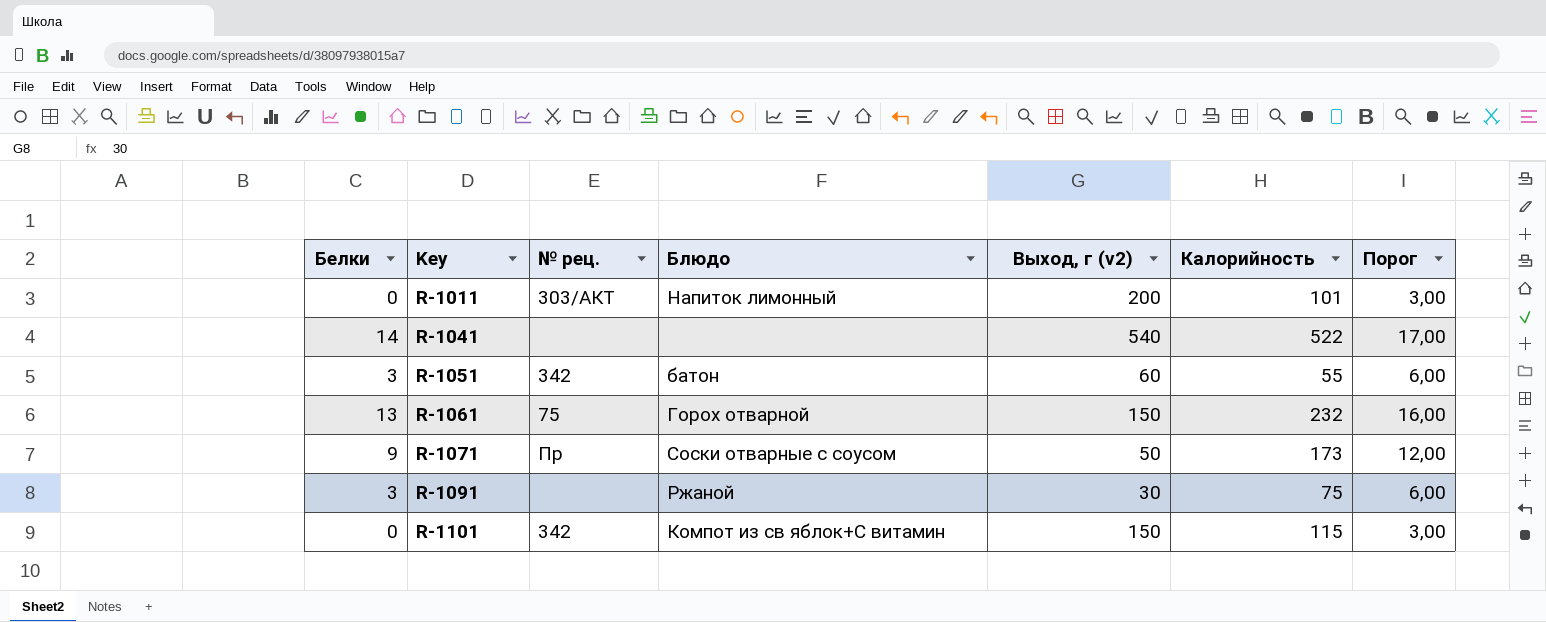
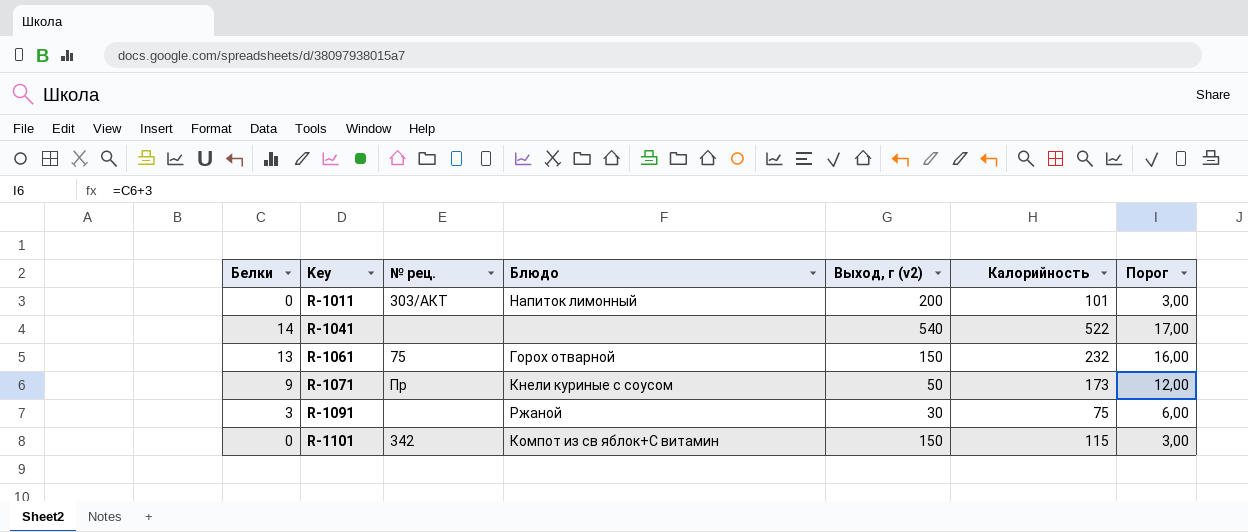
row R-1051: 3 | 342 | батон | 60 | 55 | 6,00 -> none
R-1071 | Блюдо: Соски отварные с соусом -> Кнели куриные с соусом

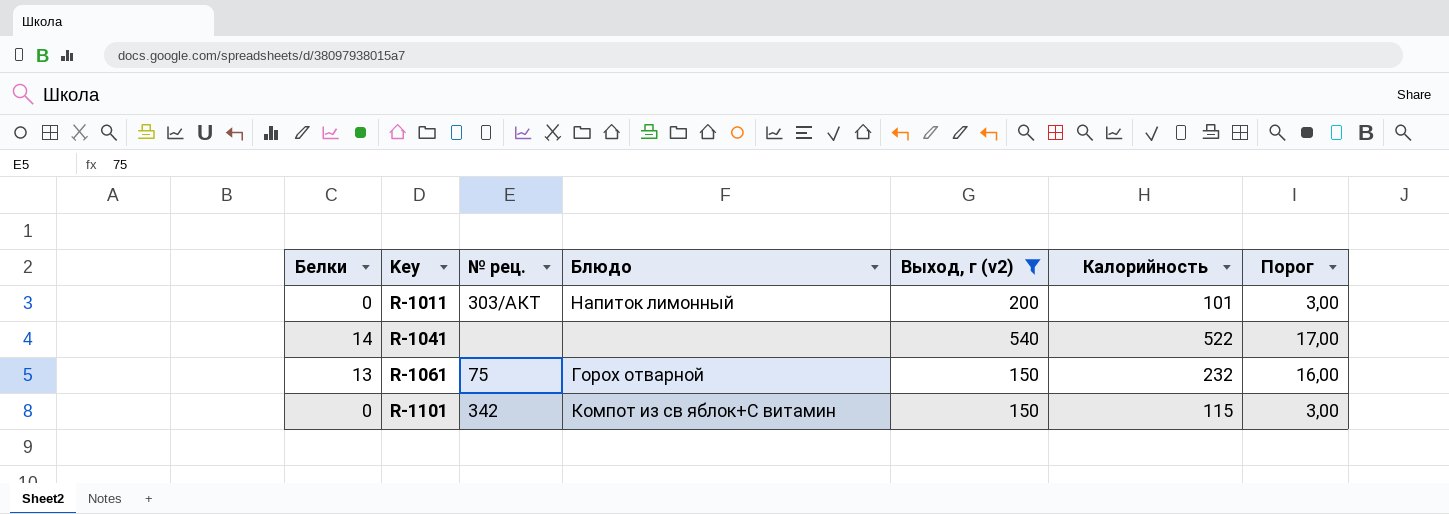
filter: none -> Выход, г (v2) >= 150

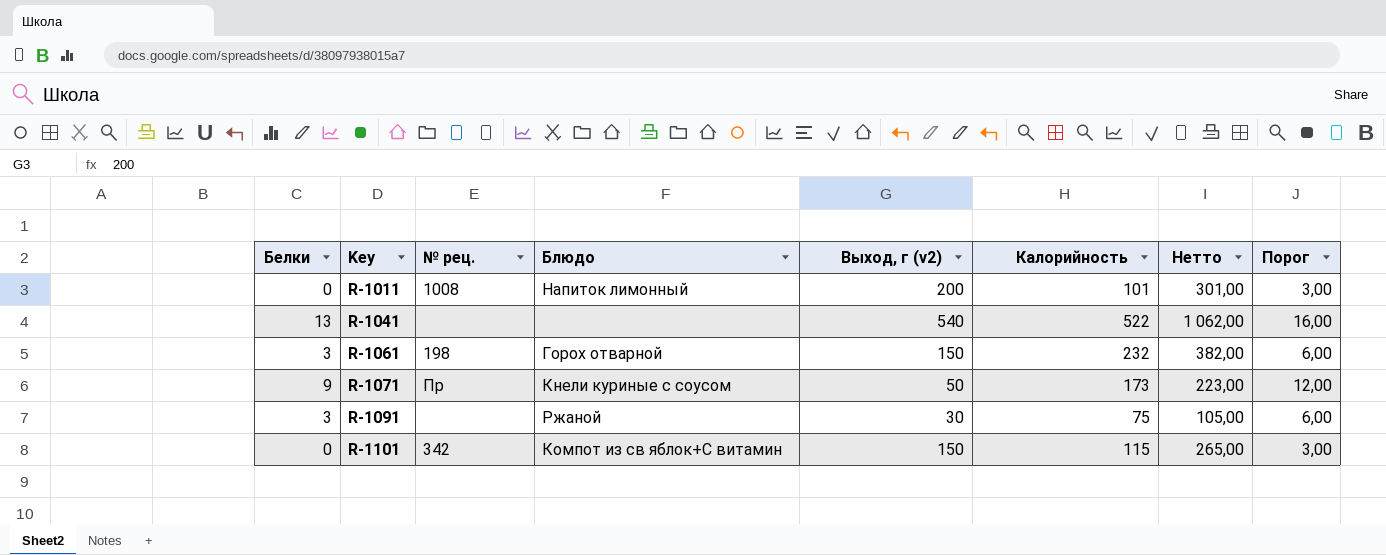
filter: Выход, г (v2) >= 150 -> none
column Нетто | formula: none -> [Выход, г (v2)] + [Калорийность]
R-1011 | № рец.: 303/АКТ -> 1008
R-1041 | Белки: 14 -> 13
R-1041 | Порог: 17,00 -> 16,00
R-1061 | Белки: 13 -> 3
R-1061 | № рец.: 75 -> 198
R-1061 | Порог: 16,00 -> 6,00

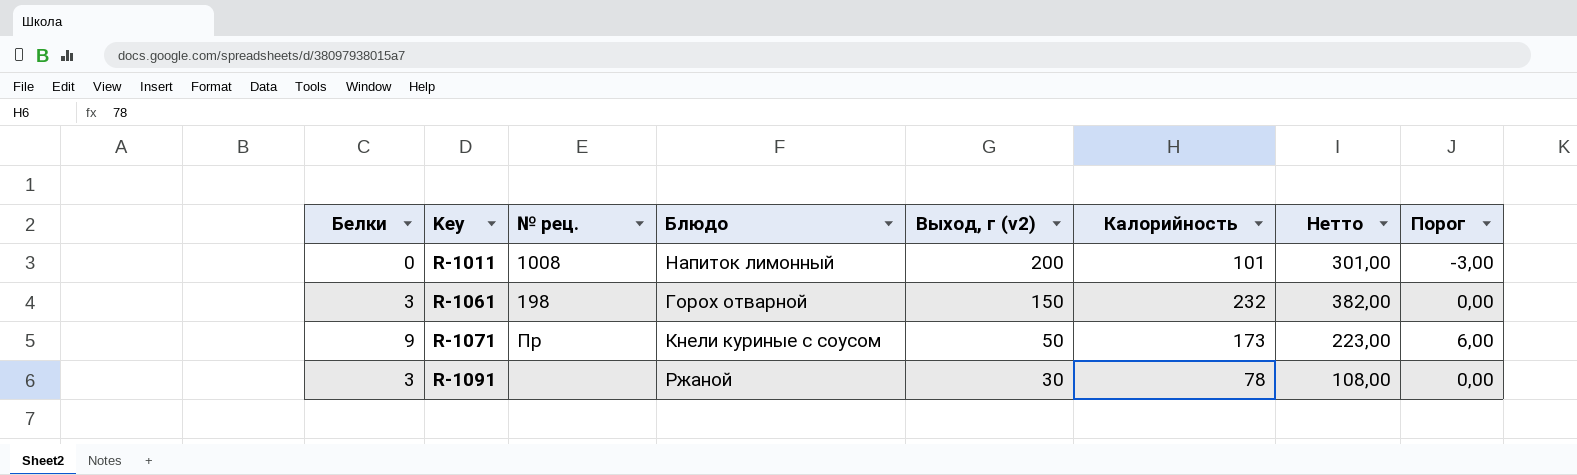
column Порог | formula: [Белки] + 3 -> [Белки] - 3
row R-1041: 13 | none | none | 540 | 522 | 1 062,00 | 16,00 -> none
row R-1101: 0 | 342 | Компот из св яблок+С витамин | 150 | 115 | 265,00 | 3,00 -> none
R-1091 | Калорийность: 75 -> 78
R-1091 | Нетто: 105,00 -> 108,00

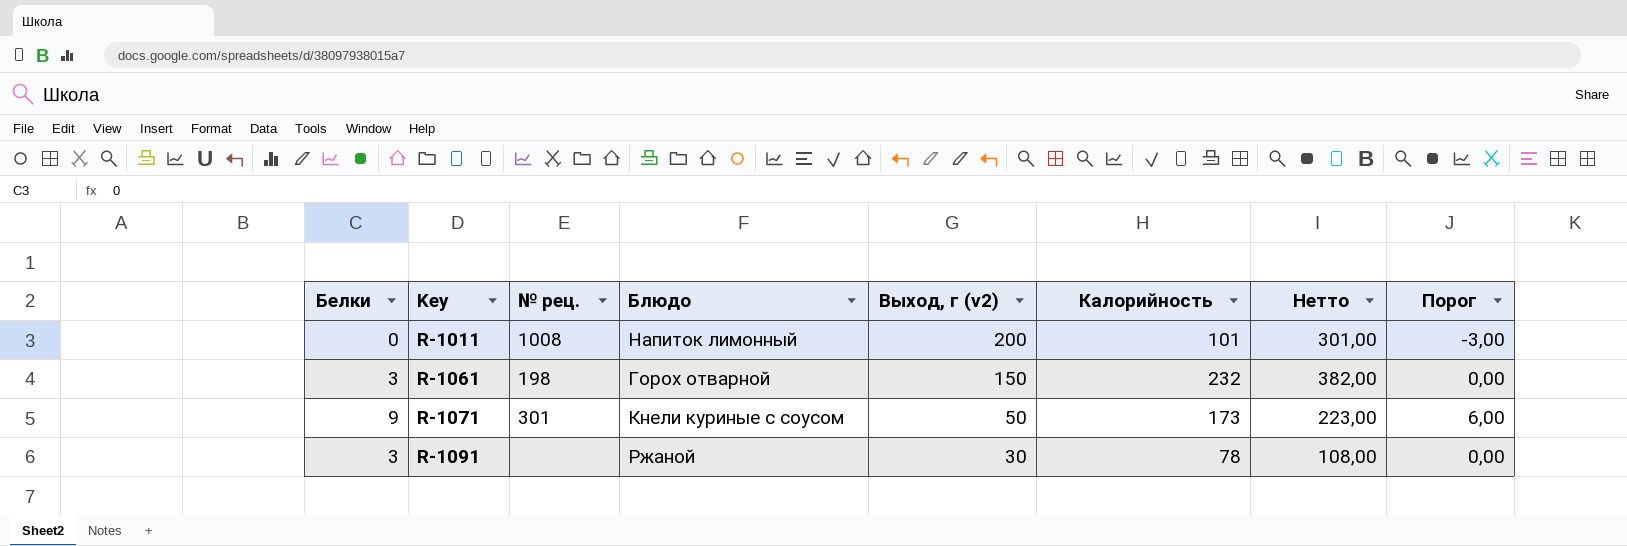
R-1071 | № рец.: Пр -> 301

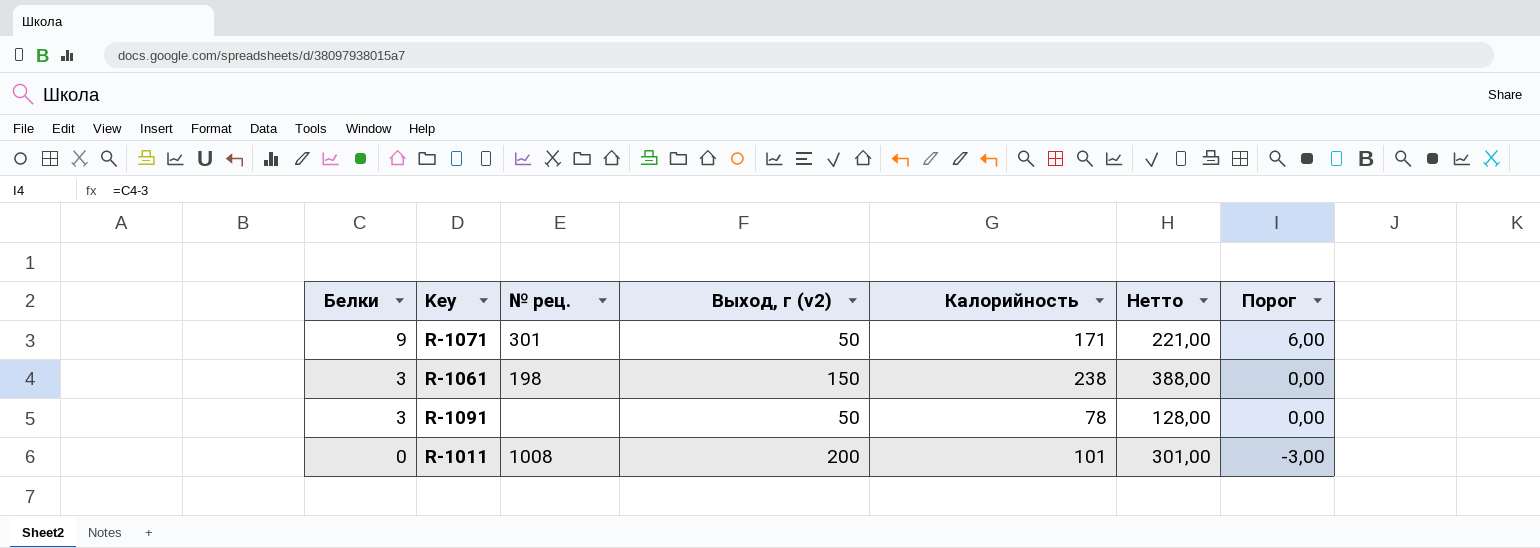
row order: Key ascending -> Белки descending
column Блюдо | position: 4 -> none
R-1071 | Калорийность: 173 -> 171
R-1071 | Нетто: 223,00 -> 221,00
R-1061 | Калорийность: 232 -> 238
R-1061 | Нетто: 382,00 -> 388,00
R-1091 | Выход, г (v2): 30 -> 50
R-1091 | Нетто: 108,00 -> 128,00

